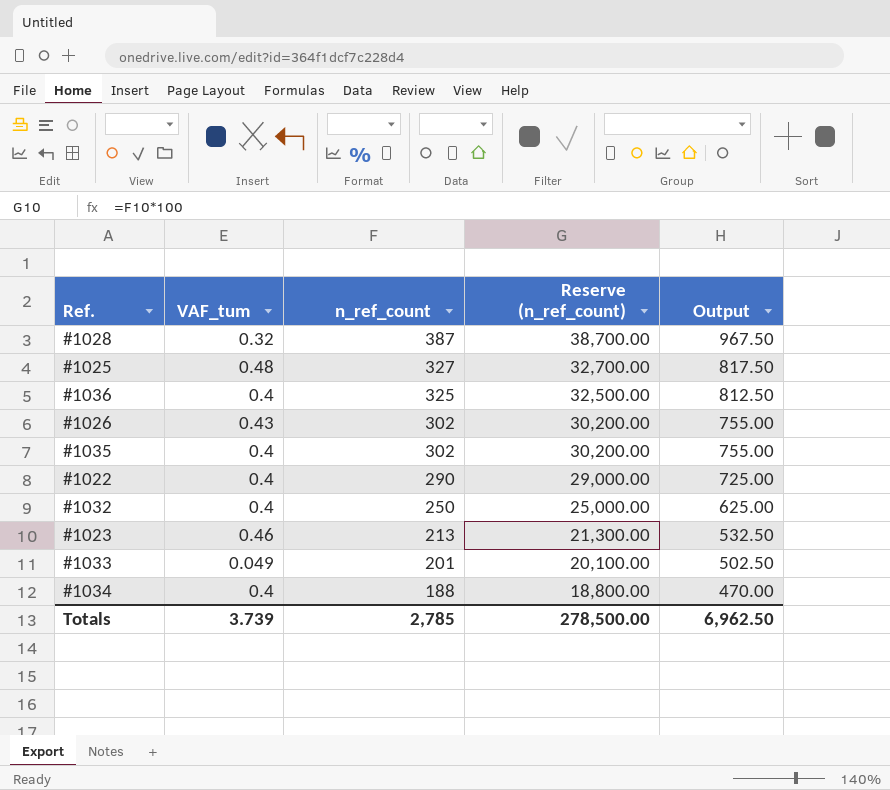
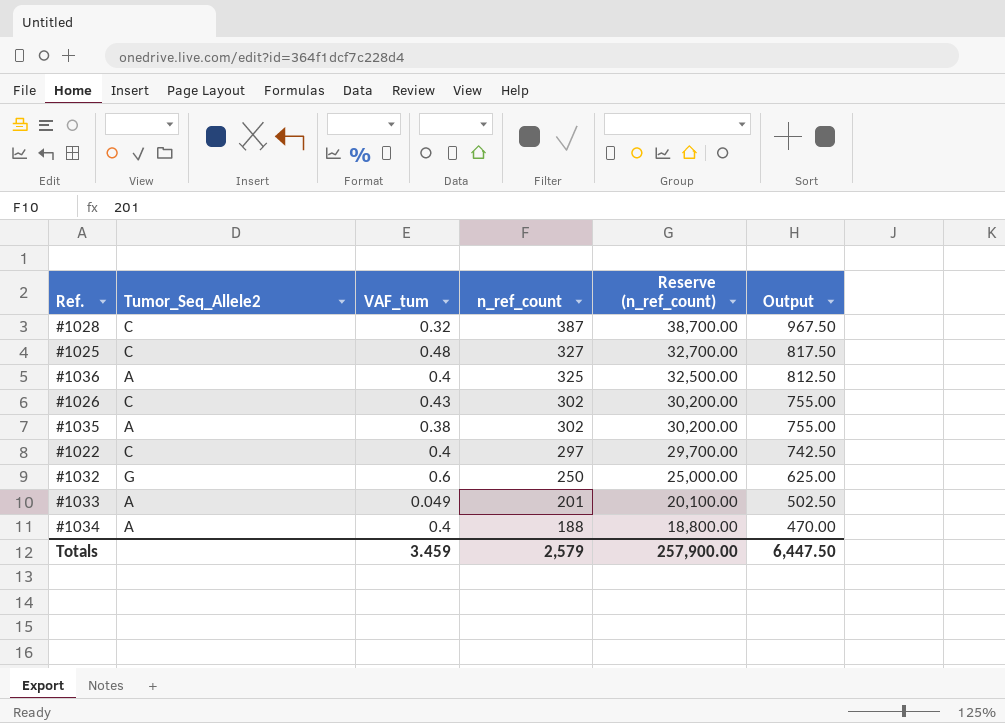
column Tumor_Seq_Allele2 | position: none -> 2
row #1023: 0.46 | 213 | 21,300.00 | 532.50 -> none
#1035 | VAF_tum: 0.4 -> 0.38
#1022 | n_ref_count: 290 -> 297
#1022 | Reserve (n_ref_count): 29,000.00 -> 29,700.00
#1022 | Output: 725.00 -> 742.50
#1032 | VAF_tum: 0.4 -> 0.6
Totals | VAF_tum: 3.739 -> 3.459
Totals | n_ref_count: 2,785 -> 2,579
Totals | Reserve (n_ref_count): 278,500.00 -> 257,900.00
Totals | Output: 6,962.50 -> 6,447.50

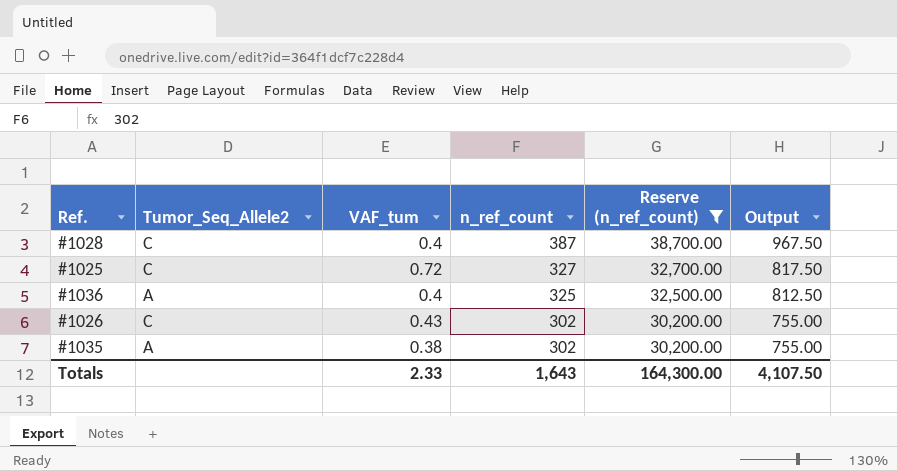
filter: none -> Reserve (n_ref_count) >= 30,200.00
#1028 | VAF_tum: 0.32 -> 0.4
#1025 | VAF_tum: 0.48 -> 0.72
Totals | VAF_tum: 3.459 -> 2.33
Totals | n_ref_count: 2,579 -> 1,643
Totals | Reserve (n_ref_count): 257,900.00 -> 164,300.00
Totals | Output: 6,447.50 -> 4,107.50

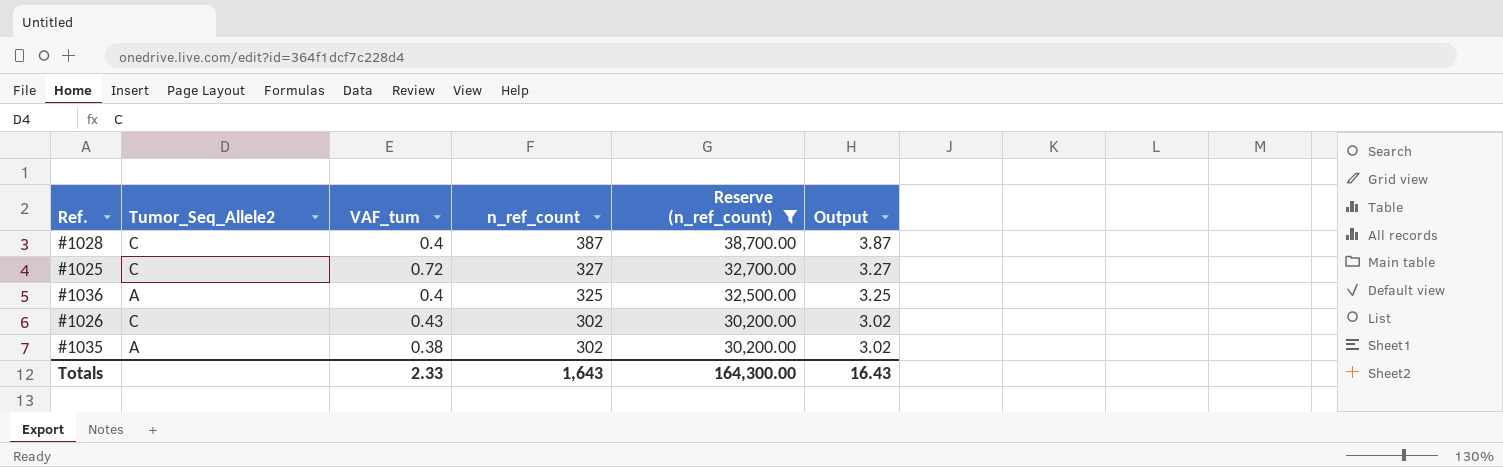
column Output | formula: [n_ref_count] * 2.5 -> [n_ref_count] * 0.01
Totals | Output: 4,107.50 -> 16.43

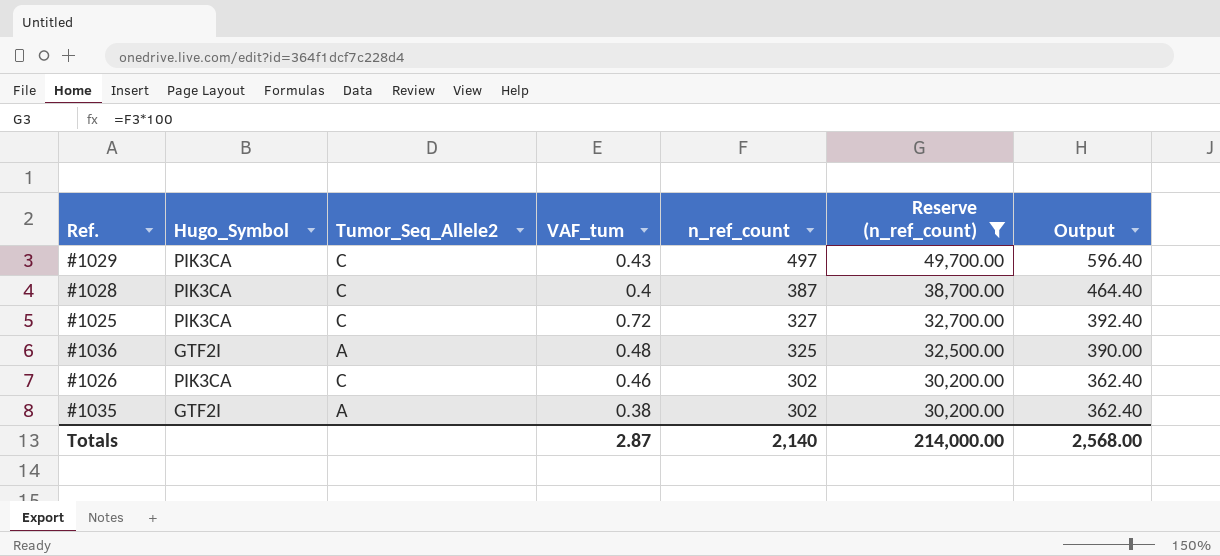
column Hugo_Symbol | position: none -> 2
column Output | formula: [n_ref_count] * 0.01 -> [n_ref_count] * 1.2
row #1029: none -> PIK3CA | C | 0.43 | 497 | 49,700.00 | 596.40
#1036 | VAF_tum: 0.4 -> 0.48
#1026 | VAF_tum: 0.43 -> 0.46
Totals | VAF_tum: 2.33 -> 2.87
Totals | n_ref_count: 1,643 -> 2,140
Totals | Reserve (n_ref_count): 164,300.00 -> 214,000.00
Totals | Output: 16.43 -> 2,568.00

